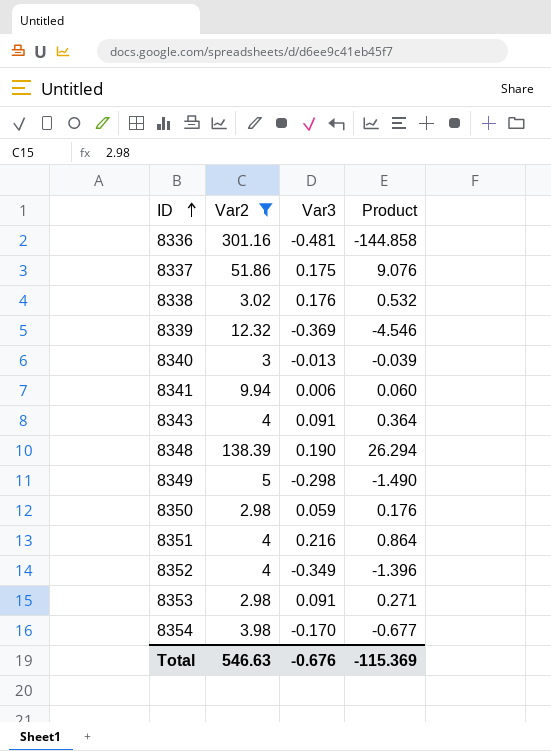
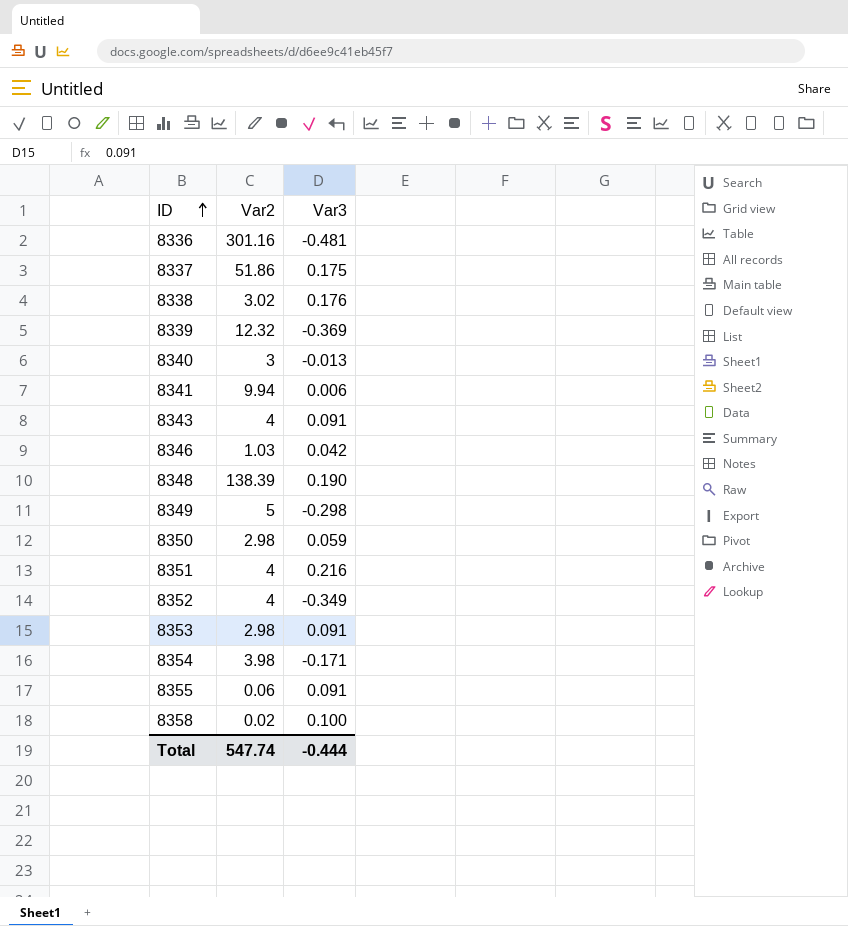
filter: Var2 >= 2.98 -> none
column Product | formula: [Var2] * [Var3] -> none
8354 | Var3: -0.170 -> -0.171
Total | Var2: 546.63 -> 547.74
Total | Var3: -0.676 -> -0.444

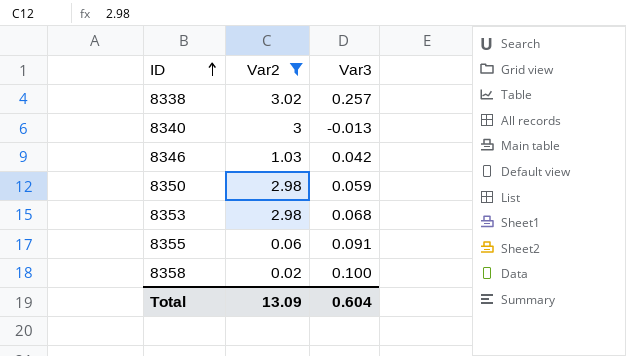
filter: none -> Var2 <= 3.02
8338 | Var3: 0.176 -> 0.257
8353 | Var3: 0.091 -> 0.068
Total | Var2: 547.74 -> 13.09
Total | Var3: -0.444 -> 0.604

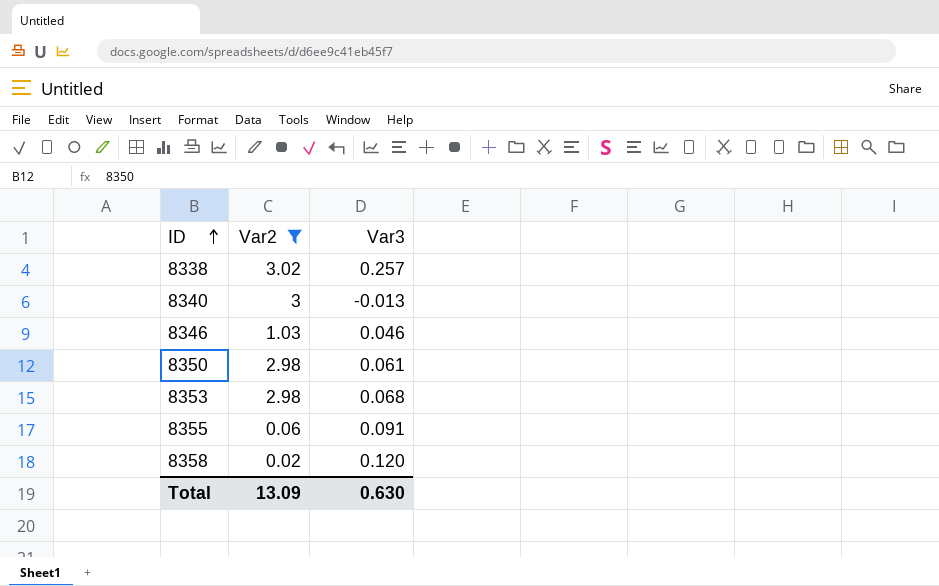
8346 | Var3: 0.042 -> 0.046
8350 | Var3: 0.059 -> 0.061
8358 | Var3: 0.100 -> 0.120
Total | Var3: 0.604 -> 0.630

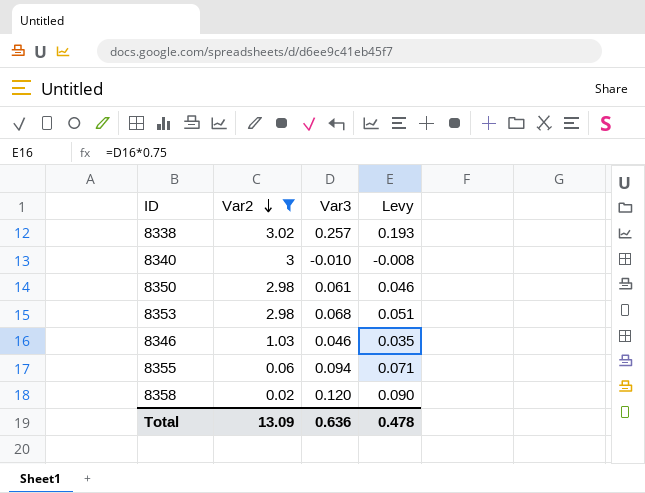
row order: ID ascending -> Var2 descending
column Levy | formula: none -> [Var3] * 0.75
8340 | Var3: -0.013 -> -0.010
8355 | Var3: 0.091 -> 0.094
Total | Var3: 0.630 -> 0.636

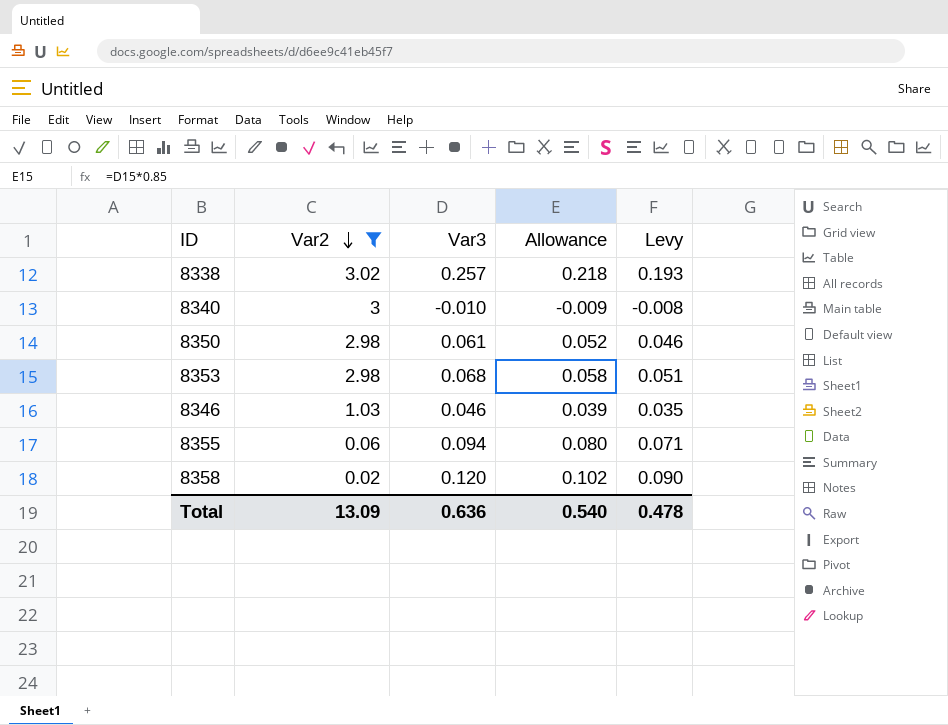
column Allowance | formula: none -> [Var3] * 0.85

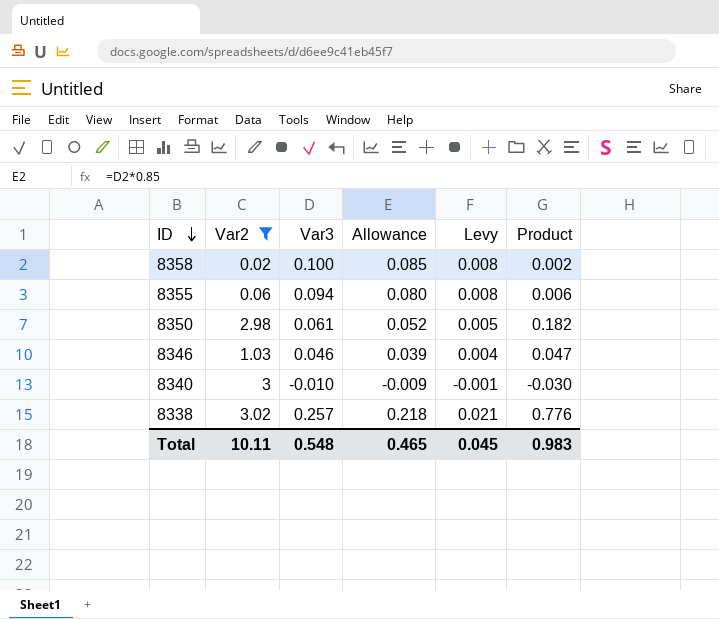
row order: Var2 descending -> ID descending
column Levy | formula: [Var3] * 0.75 -> [Var3] * 0.08
column Product | formula: none -> [Var2] * [Var3]
row 8353: 2.98 | 0.068 | 0.058 | 0.051 -> none
8358 | Var3: 0.120 -> 0.100
8358 | Allowance: 0.102 -> 0.085
Total | Var2: 13.09 -> 10.11
Total | Var3: 0.636 -> 0.548
Total | Allowance: 0.540 -> 0.465
Total | Levy: 0.478 -> 0.045

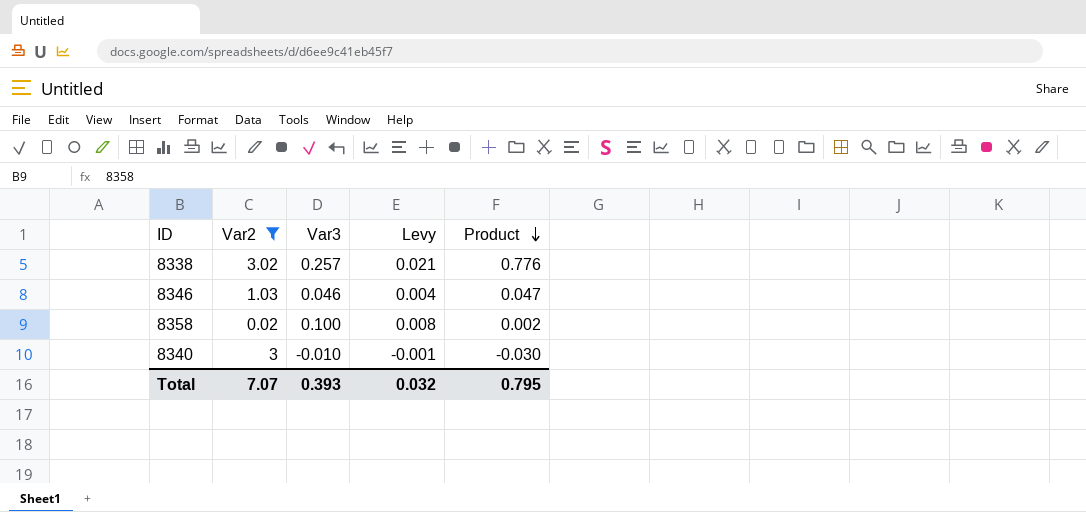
row order: ID descending -> Product descending
column Allowance | formula: [Var3] * 0.85 -> none
row 8355: 0.06 | 0.094 | 0.080 | 0.008 | 0.006 -> none
row 8350: 2.98 | 0.061 | 0.052 | 0.005 | 0.182 -> none
Total | Var2: 10.11 -> 7.07
Total | Var3: 0.548 -> 0.393
Total | Levy: 0.045 -> 0.032
Total | Product: 0.983 -> 0.795

